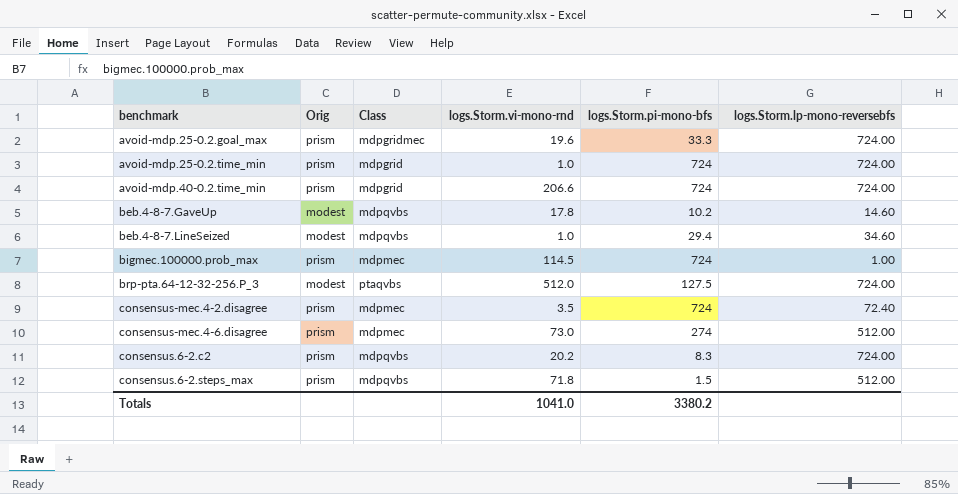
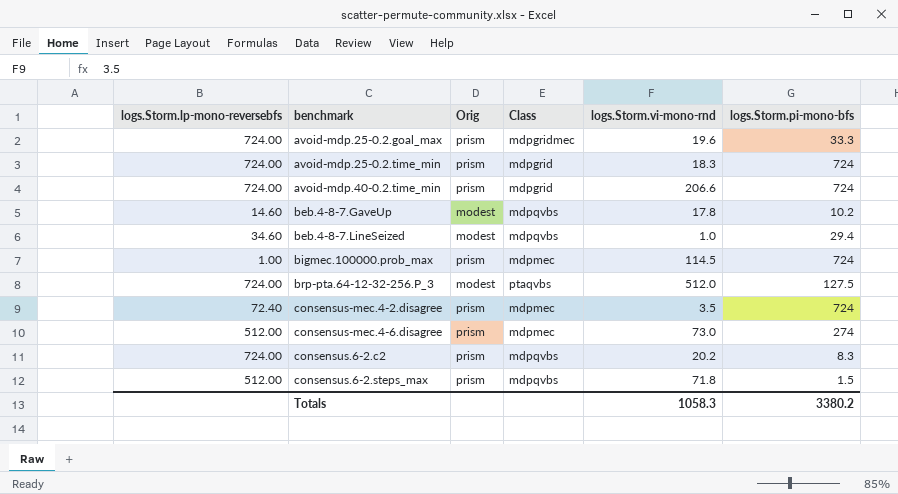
column logs.Storm.lp-mono-reversebfs | position: 6 -> 1
avoid-mdp.25-0.2.time_min | logs.Storm.vi-mono-rnd: 1.0 -> 18.3
Totals | logs.Storm.vi-mono-rnd: 1041.0 -> 1058.3

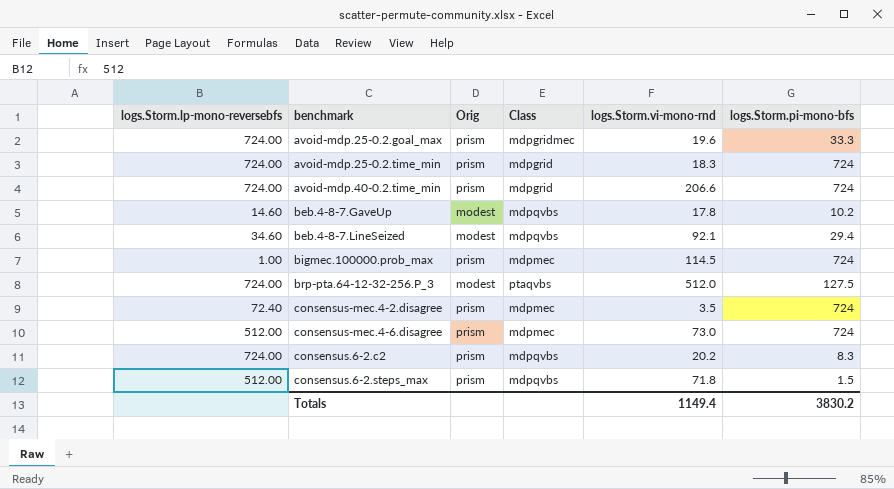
beb.4-8-7.LineSeized | logs.Storm.vi-mono-rnd: 1.0 -> 92.1
consensus-mec.4-6.disagree | logs.Storm.pi-mono-bfs: 274 -> 724
Totals | logs.Storm.vi-mono-rnd: 1058.3 -> 1149.4
Totals | logs.Storm.pi-mono-bfs: 3380.2 -> 3830.2

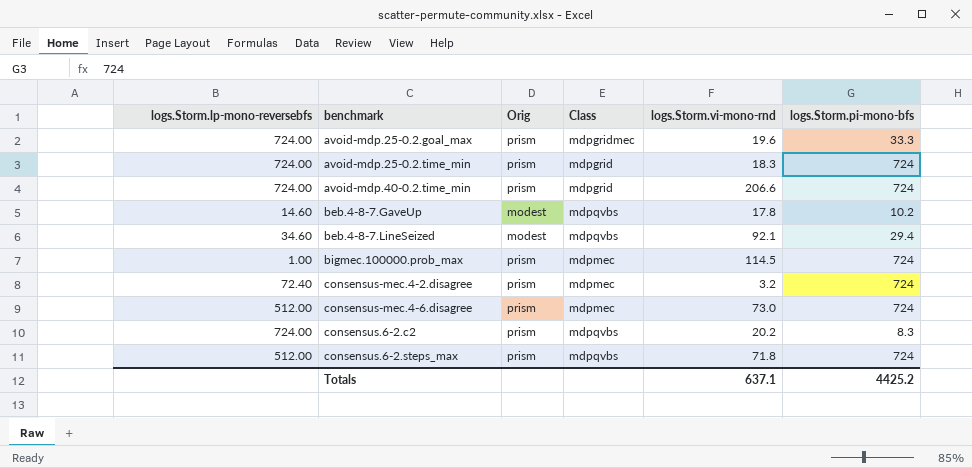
row brp-pta.64-12-32-256.P_3: 724.00 | modest | ptaqvbs | 512.0 | 127.5 -> none
consensus-mec.4-2.disagree | logs.Storm.vi-mono-rnd: 3.5 -> 3.2
consensus.6-2.steps_max | logs.Storm.pi-mono-bfs: 1.5 -> 724
Totals | logs.Storm.vi-mono-rnd: 1149.4 -> 637.1
Totals | logs.Storm.pi-mono-bfs: 3830.2 -> 4425.2

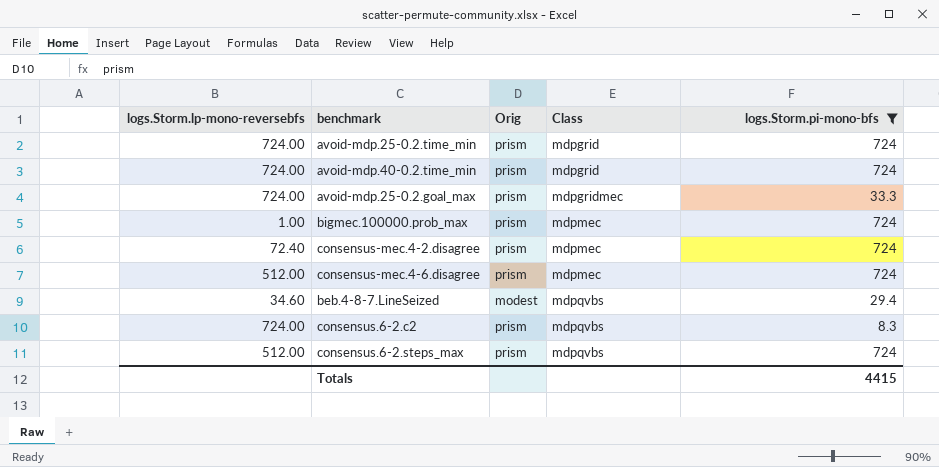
filter: none -> logs.Storm.pi-mono-bfs != 10.2
row order: benchmark ascending -> Class ascending
column logs.Storm.vi-mono-rnd | position: 5 -> none
Totals | logs.Storm.pi-mono-bfs: 4425.2 -> 4415

